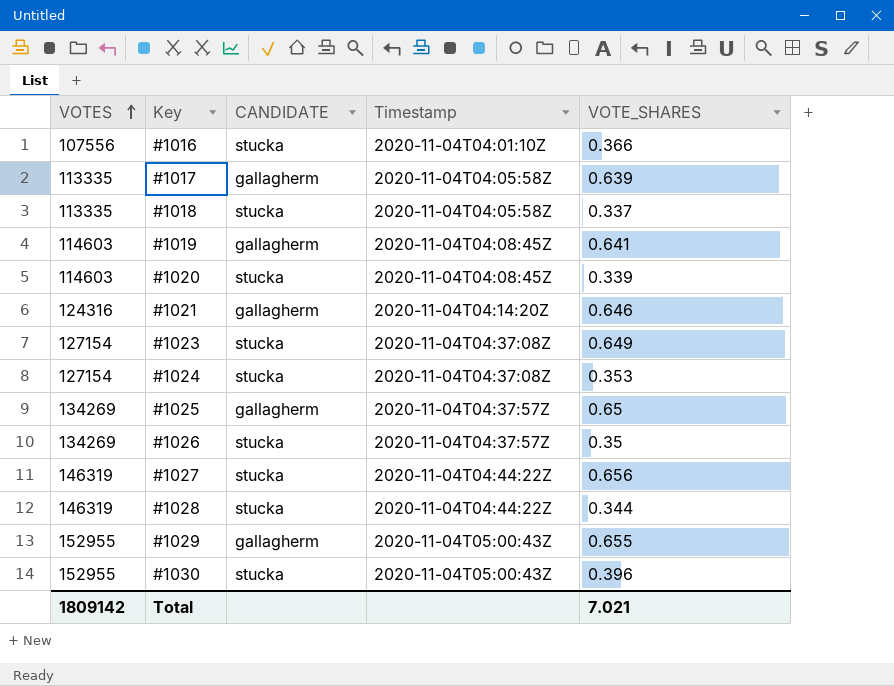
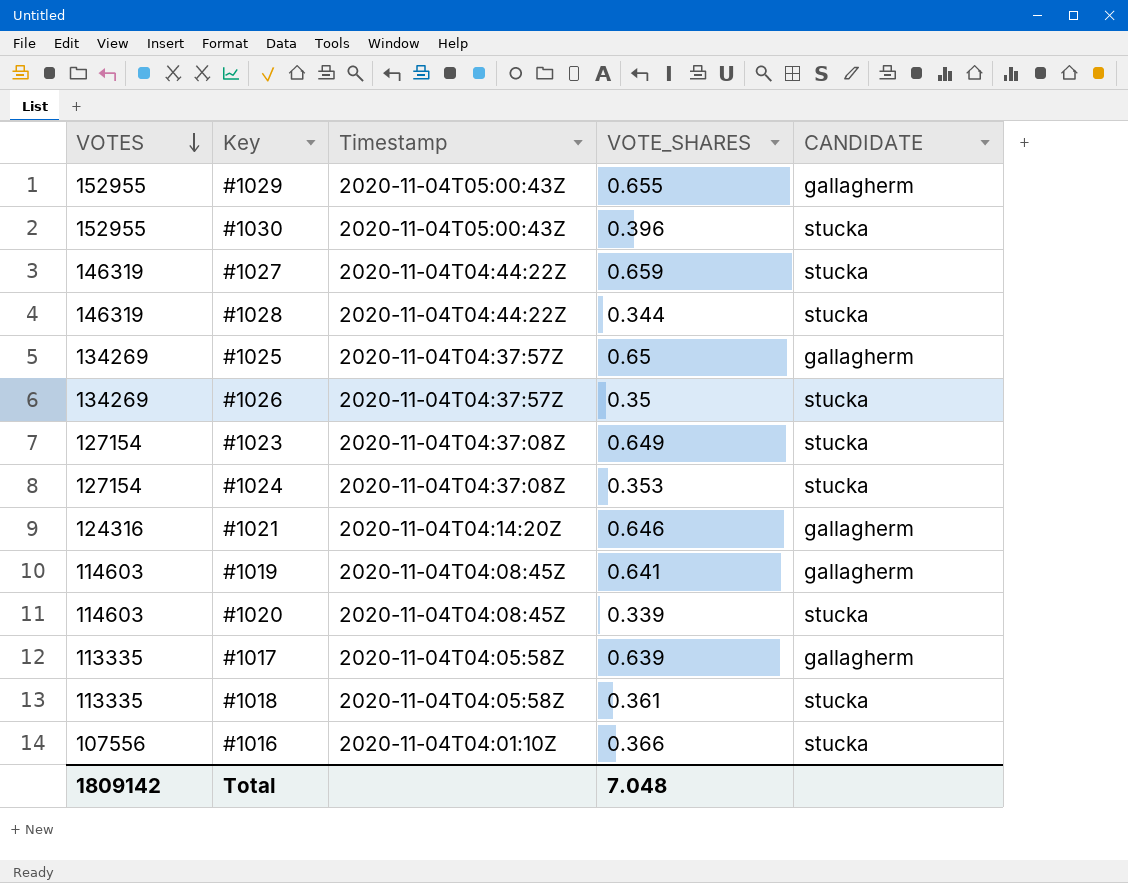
row order: VOTES ascending -> VOTES descending
column CANDIDATE | position: 3 -> 5
#1027 | VOTE_SHARES: 0.656 -> 0.659
#1018 | VOTE_SHARES: 0.337 -> 0.361
Total | VOTE_SHARES: 7.021 -> 7.048

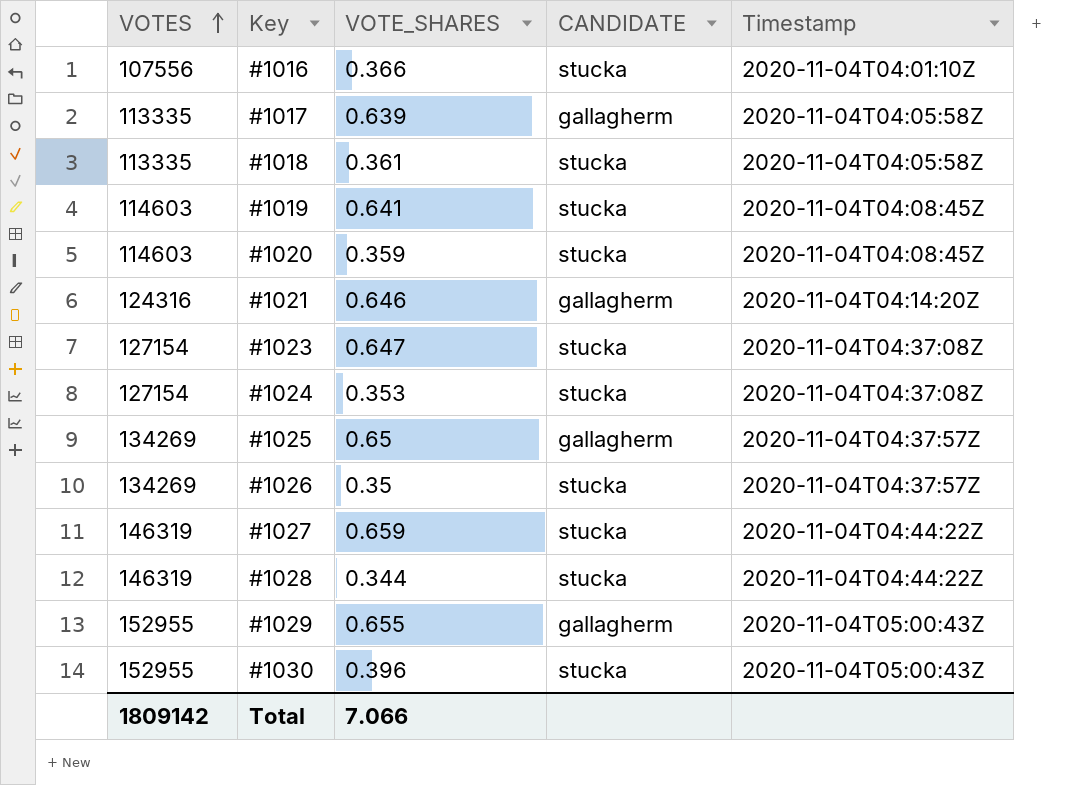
row order: VOTES descending -> VOTES ascending
column Timestamp | position: 3 -> 5
#1019 | CANDIDATE: gallagherm -> stucka
#1020 | VOTE_SHARES: 0.339 -> 0.359
#1023 | VOTE_SHARES: 0.649 -> 0.647
Total | VOTE_SHARES: 7.048 -> 7.066

